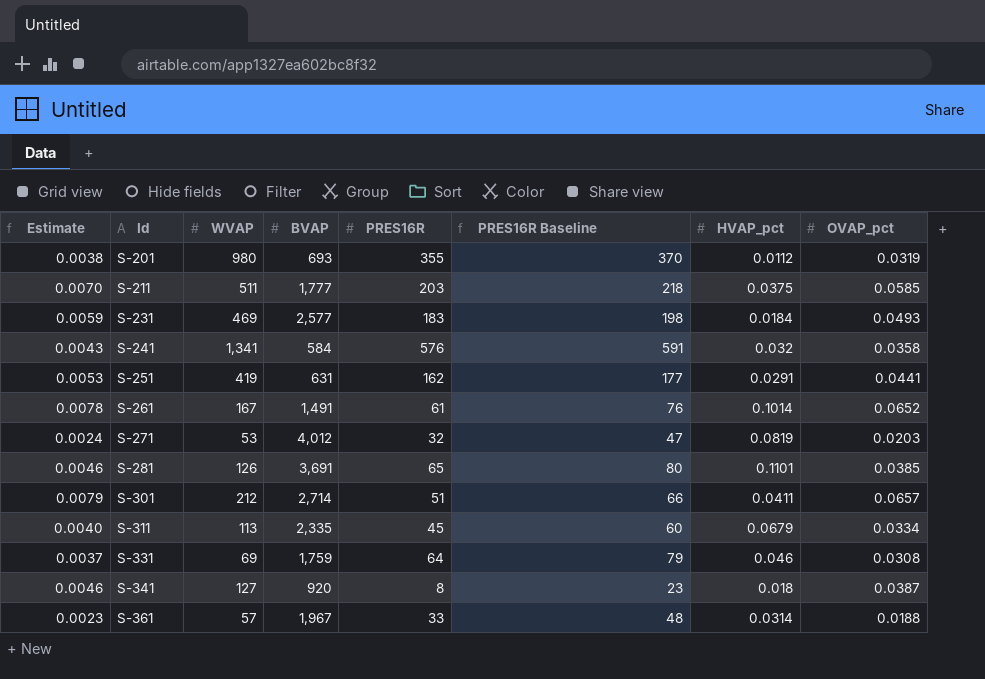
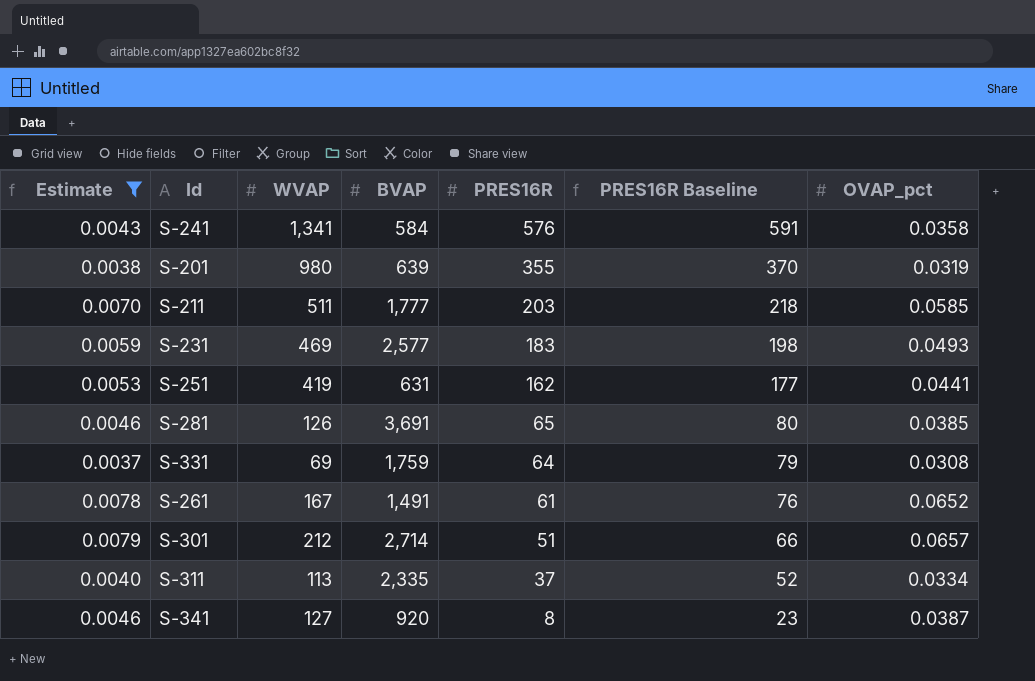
filter: none -> Estimate >= 0.0037
row order: Id ascending -> PRES16R descending
column HVAP_pct | position: 7 -> none
S-201 | BVAP: 693 -> 639
S-311 | PRES16R: 45 -> 37
S-311 | PRES16R Baseline: 60 -> 52

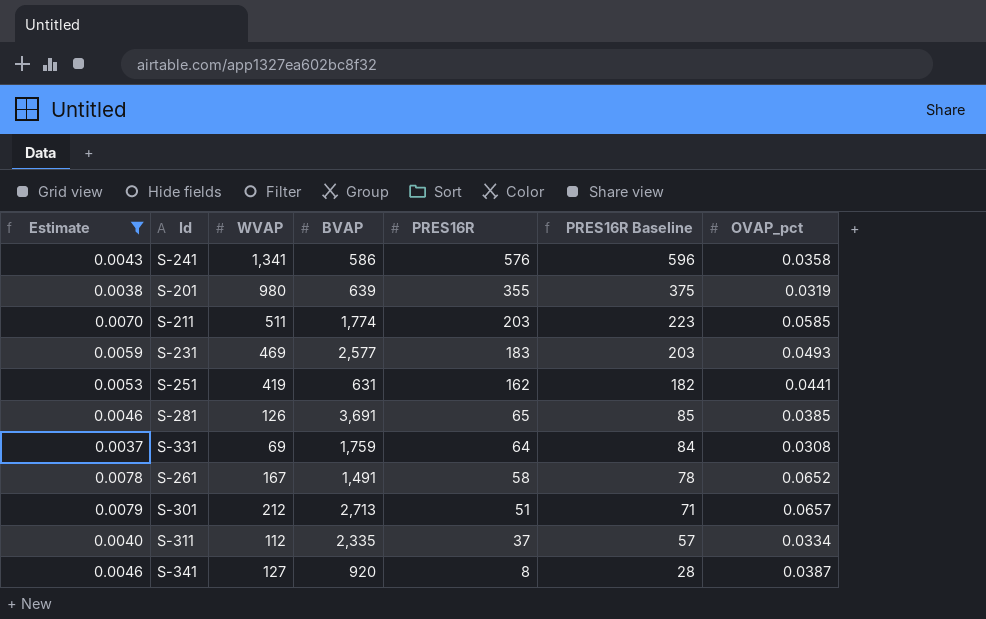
column PRES16R Baseline | formula: [PRES16R] + 15 -> [PRES16R] + 20
S-241 | BVAP: 584 -> 586
S-211 | BVAP: 1,777 -> 1,774
S-261 | PRES16R: 61 -> 58
S-301 | BVAP: 2,714 -> 2,713
S-311 | WVAP: 113 -> 112

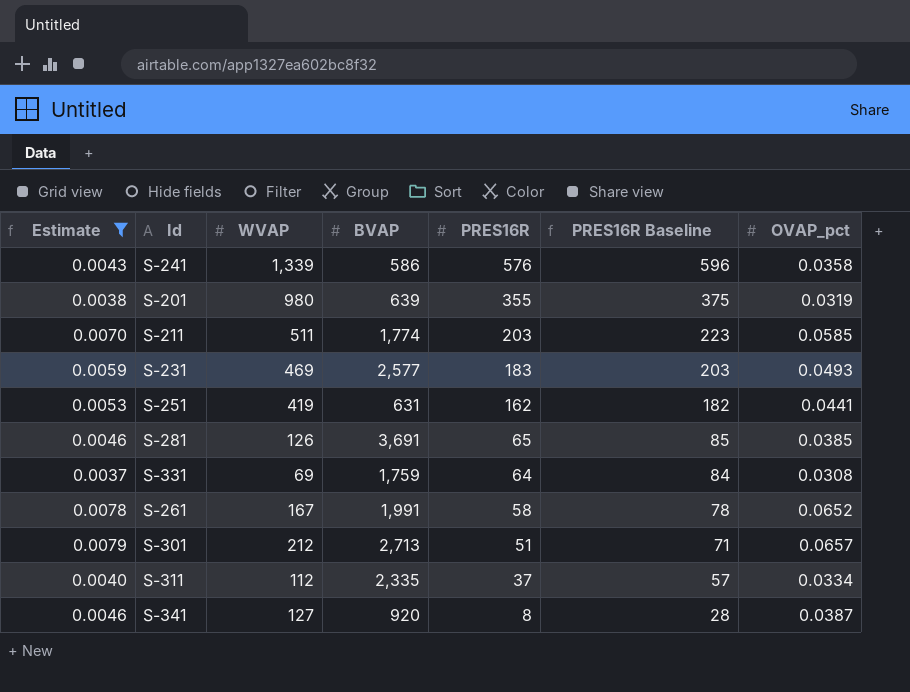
S-241 | WVAP: 1,341 -> 1,339
S-261 | BVAP: 1,491 -> 1,991

